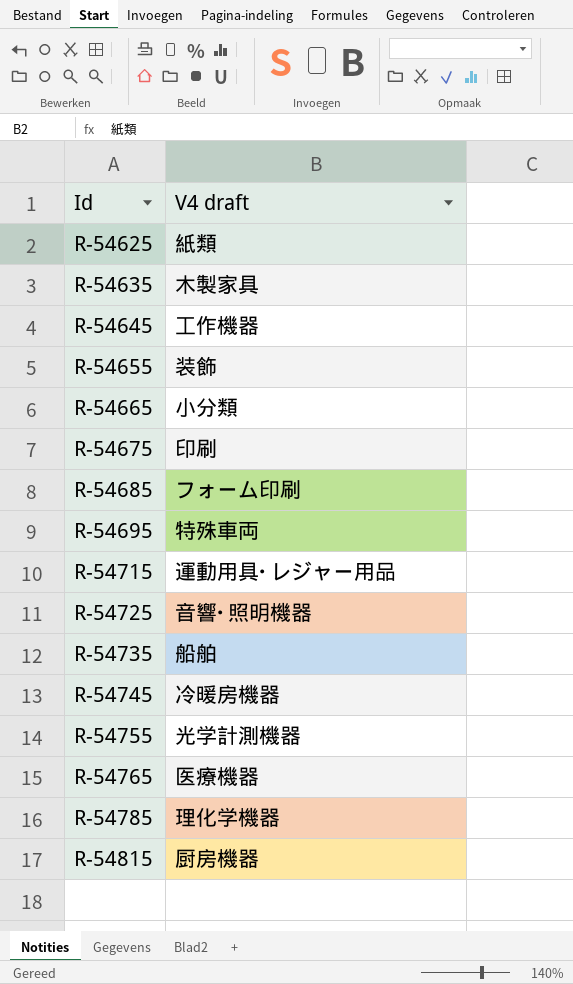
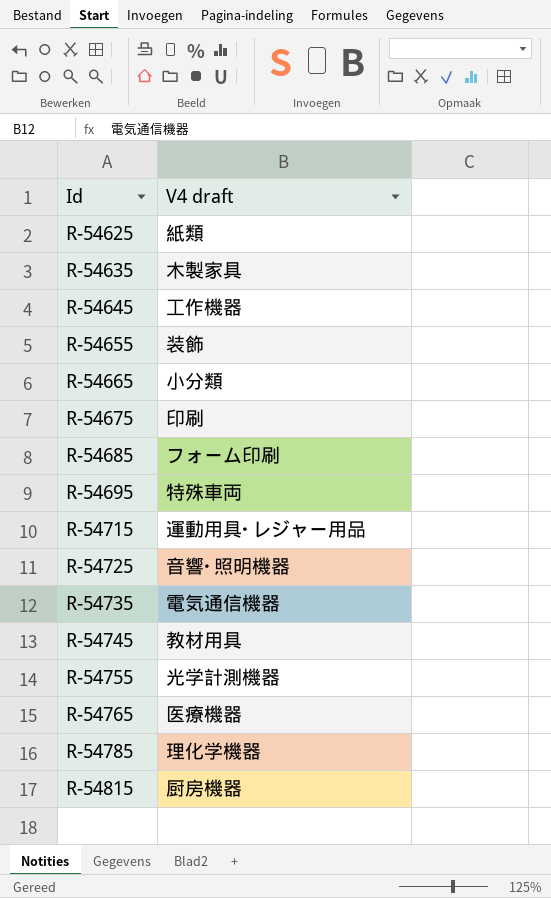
R-54735 | V4 draft: 船舶 -> 電気通信機器
R-54745 | V4 draft: 冷暖房機器 -> 教材用具

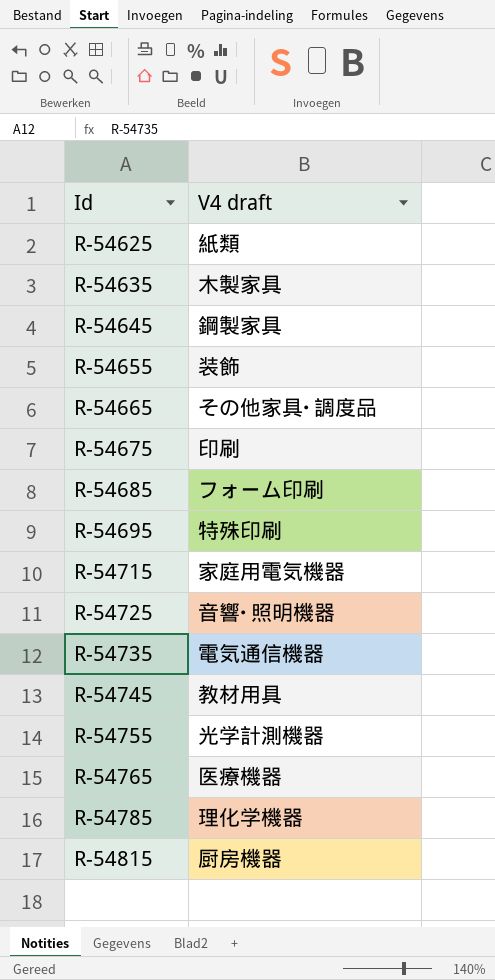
R-54645 | V4 draft: 工作機器 -> 鋼製家具
R-54665 | V4 draft: 小分類 -> その他家具･調度品
R-54695 | V4 draft: 特殊車両 -> 特殊印刷
R-54715 | V4 draft: 運動用具･レジャー用品 -> 家庭用電気機器

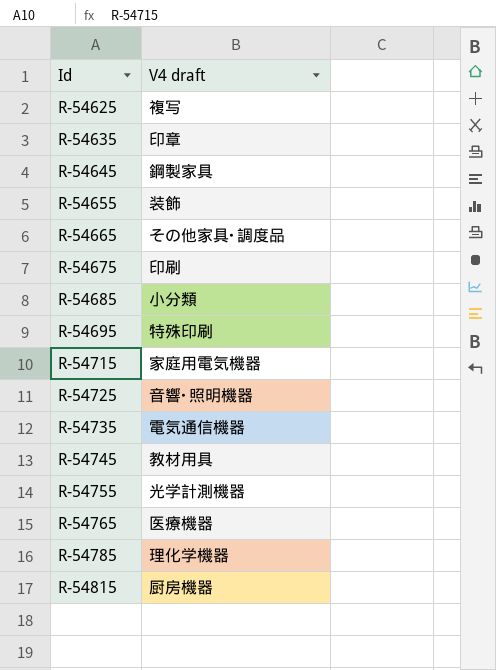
R-54625 | V4 draft: 紙類 -> 複写
R-54635 | V4 draft: 木製家具 -> 印章
R-54685 | V4 draft: フォーム印刷 -> 小分類

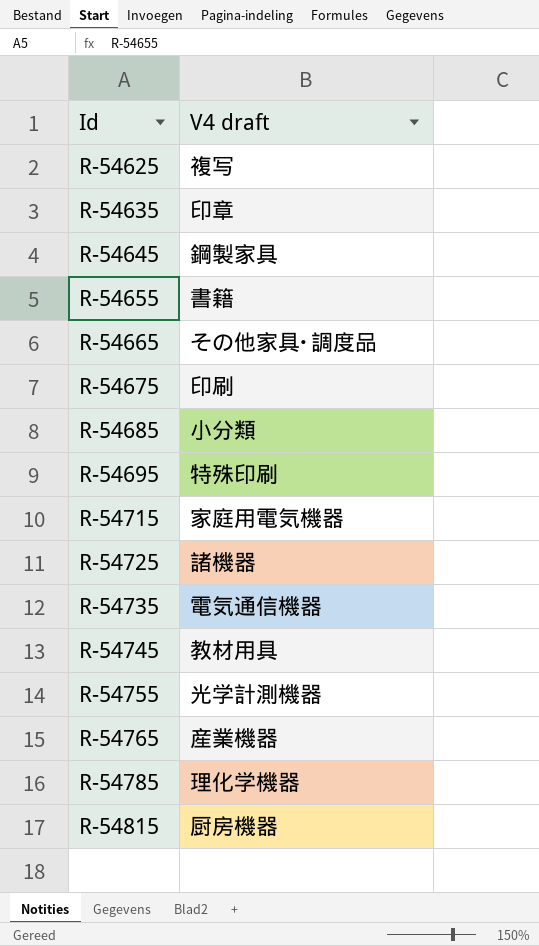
R-54655 | V4 draft: 装飾 -> 書籍
R-54725 | V4 draft: 音響･照明機器 -> 諸機器
R-54765 | V4 draft: 医療機器 -> 産業機器

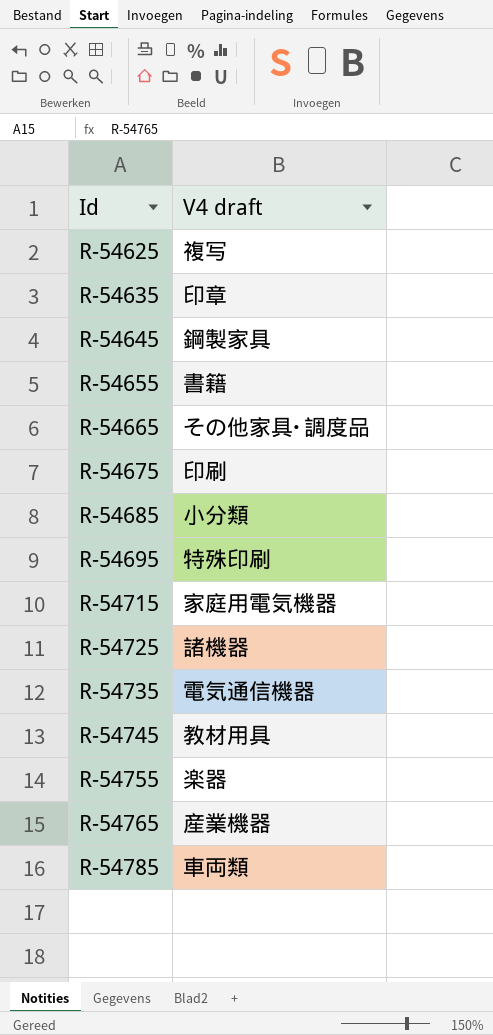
row R-54815: 厨房機器 -> none
R-54755 | V4 draft: 光学計測機器 -> 楽器
R-54785 | V4 draft: 理化学機器 -> 車両類

